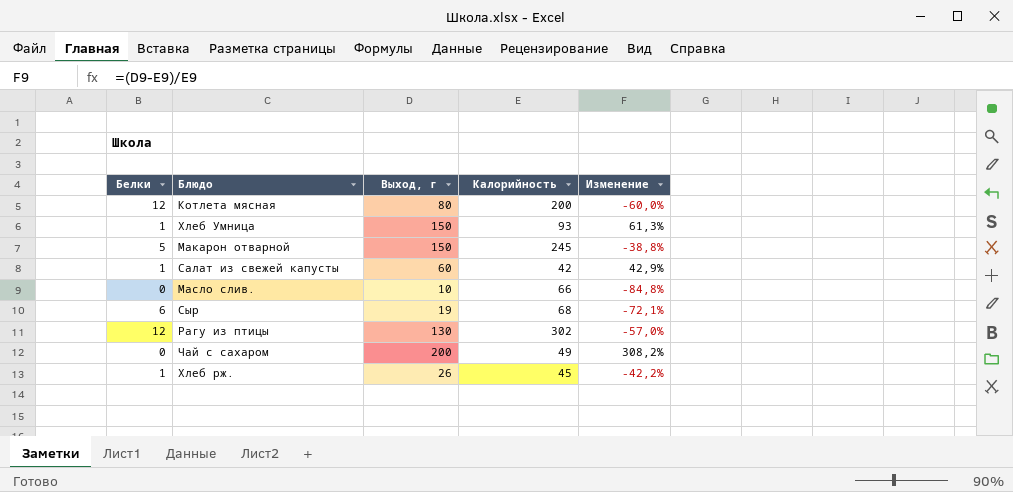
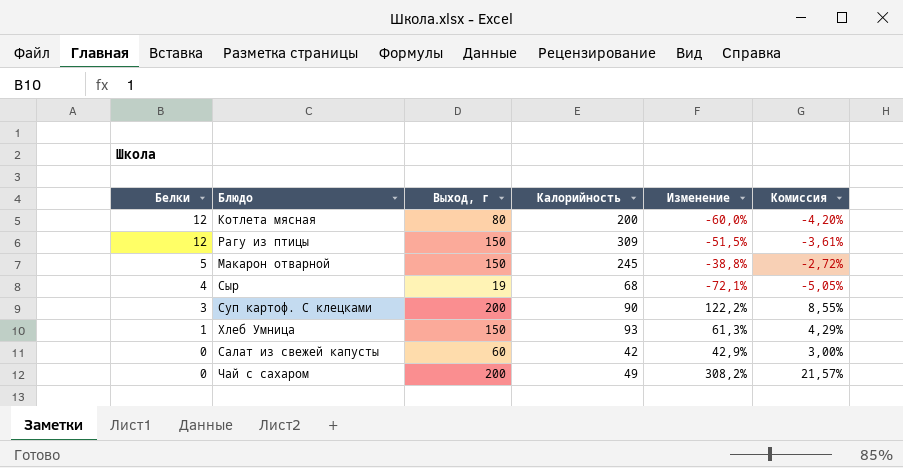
row order: none -> Белки descending
column Комиссия | formula: none -> [Изменение] * 0,07
row Масло слив.: 0 | 10 | 66 | -84,8% -> none
row Хлеб рж.: 1 | 26 | 45 | -42,2% -> none
Рагу из птицы | Выход, г: 130 -> 150
Рагу из птицы | Калорийность: 302 -> 309
Рагу из птицы | Изменение: -57,0% -> -51,5%
Сыр | Белки: 6 -> 4
row Суп картоф. С клецками: none -> 3 | 200 | 90 | 122,2% | 8,55%
Салат из свежей капусты | Белки: 1 -> 0

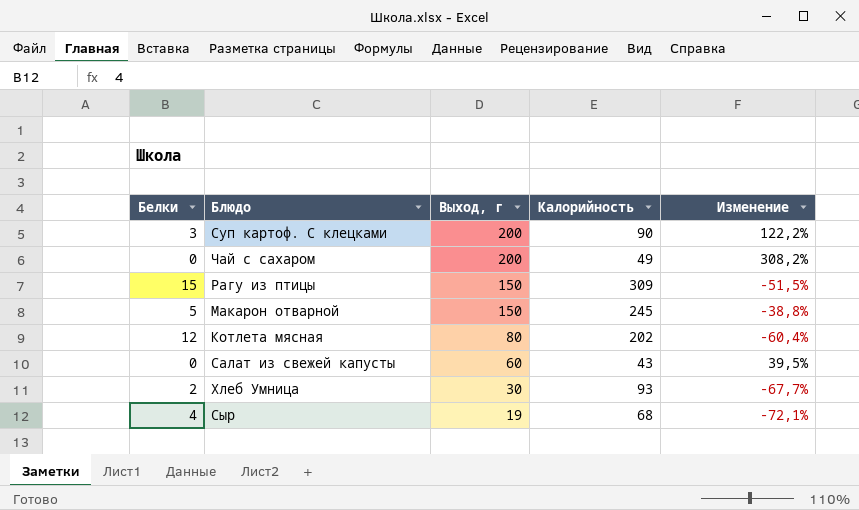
row order: Белки descending -> Выход, г descending
column Комиссия | formula: [Изменение] * 0,07 -> none
Рагу из птицы | Белки: 12 -> 15
Котлета мясная | Калорийность: 200 -> 202
Котлета мясная | Изменение: -60,0% -> -60,4%
Салат из свежей капусты | Калорийность: 42 -> 43
Салат из свежей капусты | Изменение: 42,9% -> 39,5%
Хлеб Умница | Белки: 1 -> 2
Хлеб Умница | Выход, г: 150 -> 30
Хлеб Умница | Изменение: 61,3% -> -67,7%

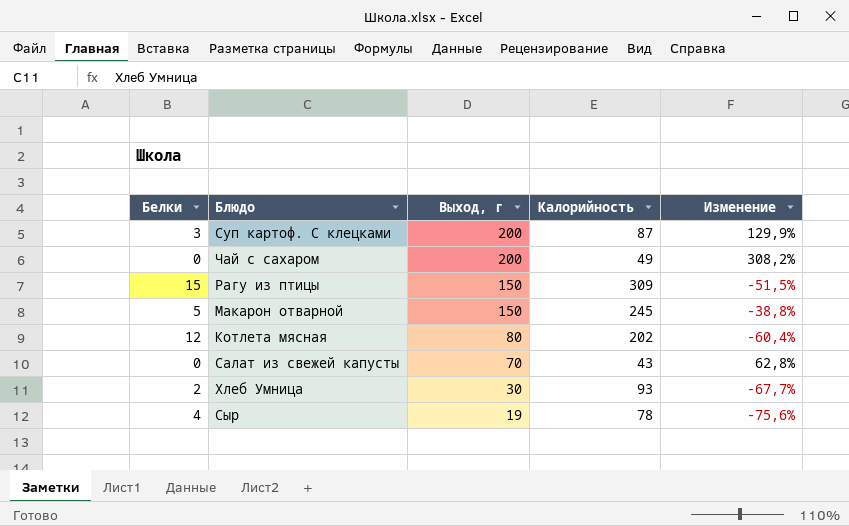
Суп картоф. С клецками | Калорийность: 90 -> 87
Суп картоф. С клецками | Изменение: 122,2% -> 129,9%
Салат из свежей капусты | Выход, г: 60 -> 70
Салат из свежей капусты | Изменение: 39,5% -> 62,8%
Сыр | Калорийность: 68 -> 78
Сыр | Изменение: -72,1% -> -75,6%

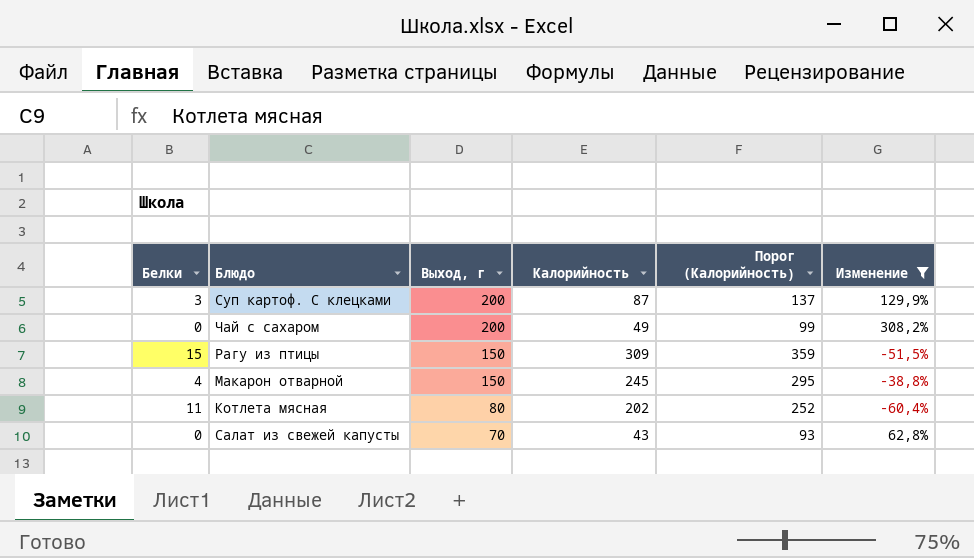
filter: none -> Изменение >= -60,4%
column Порог (Калорийность) | formula: none -> [Калорийность] + 50
Макарон отварной | Белки: 5 -> 4
Котлета мясная | Белки: 12 -> 11

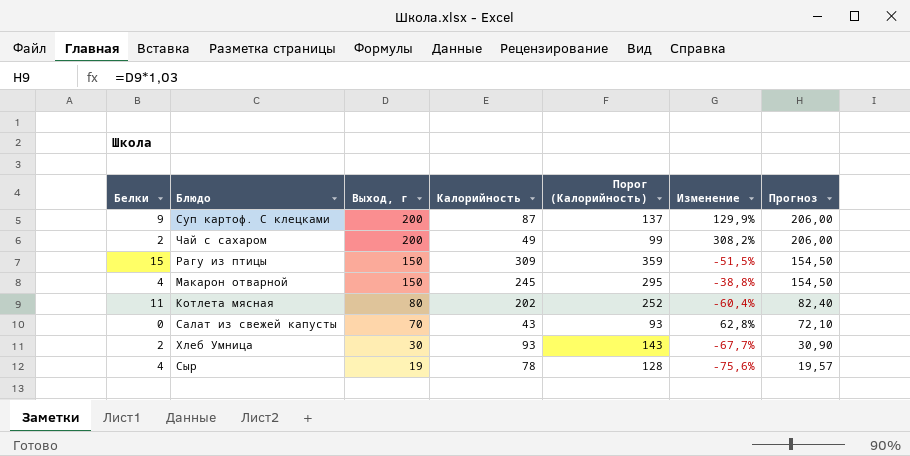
filter: Изменение >= -60,4% -> none
column Прогноз | formula: none -> [Выход, г] * 1,03
Суп картоф. С клецками | Белки: 3 -> 9
Чай с сахаром | Белки: 0 -> 2

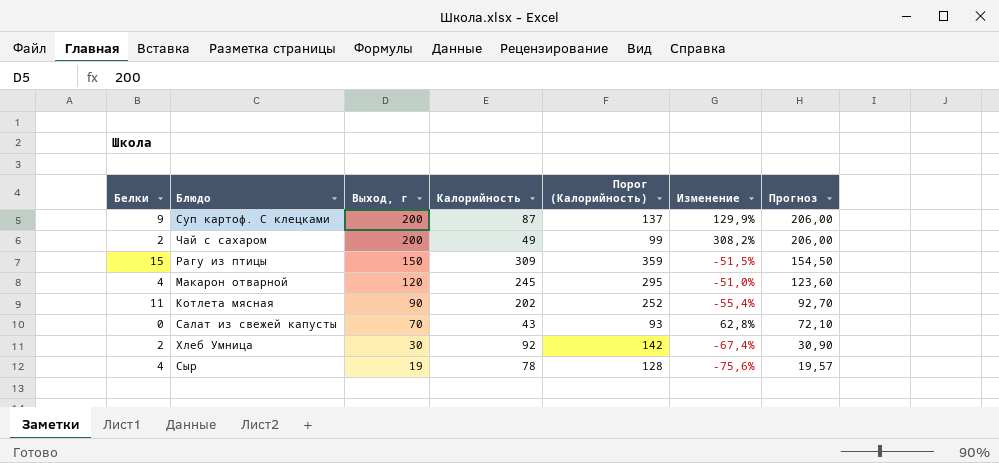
Макарон отварной | Выход, г: 150 -> 120
Макарон отварной | Изменение: -38,8% -> -51,0%
Макарон отварной | Прогноз: 154,50 -> 123,60
Котлета мясная | Выход, г: 80 -> 90
Котлета мясная | Изменение: -60,4% -> -55,4%
Котлета мясная | Прогноз: 82,40 -> 92,70
Хлеб Умница | Калорийность: 93 -> 92
Хлеб Умница | Порог (Калорийность): 143 -> 142
Хлеб Умница | Изменение: -67,7% -> -67,4%

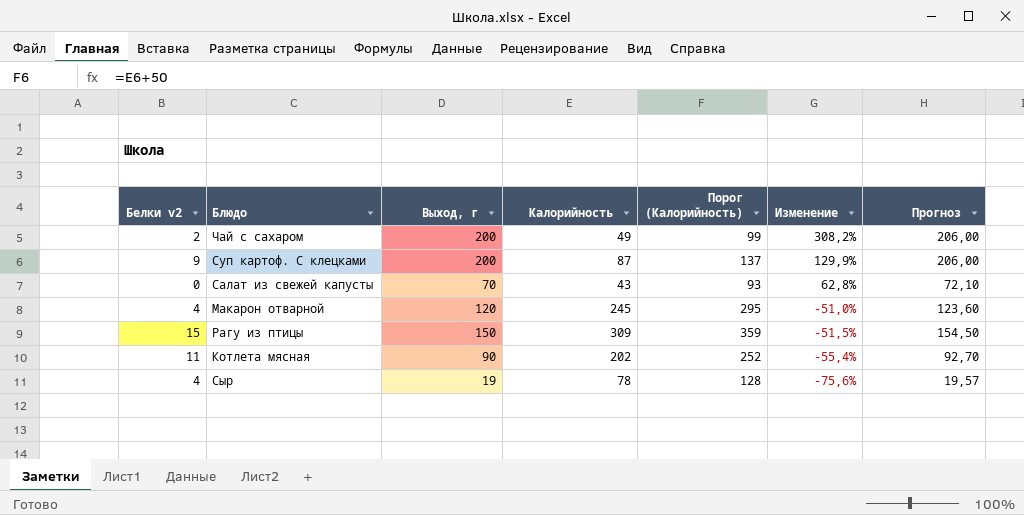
row order: Выход, г descending -> Изменение descending
column name: Белки -> Белки v2
row Хлеб Умница: 2 | 30 | 92 | 142 | -67,4% | 30,90 -> none

